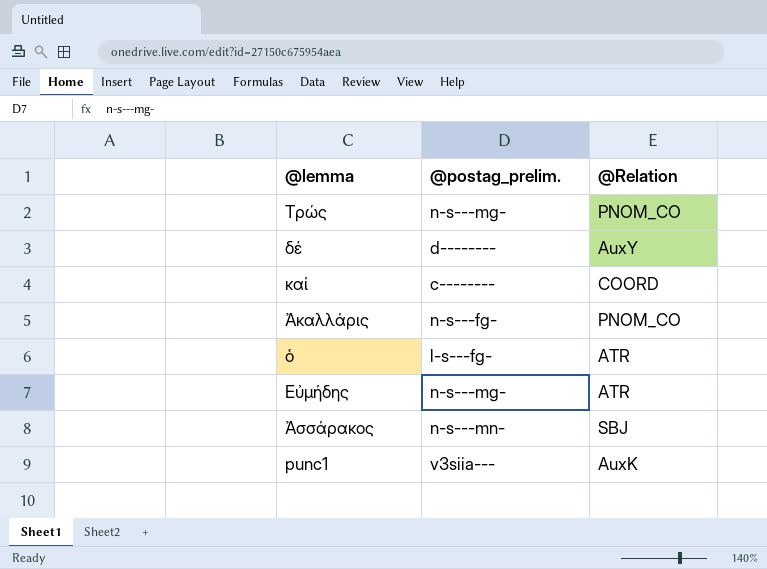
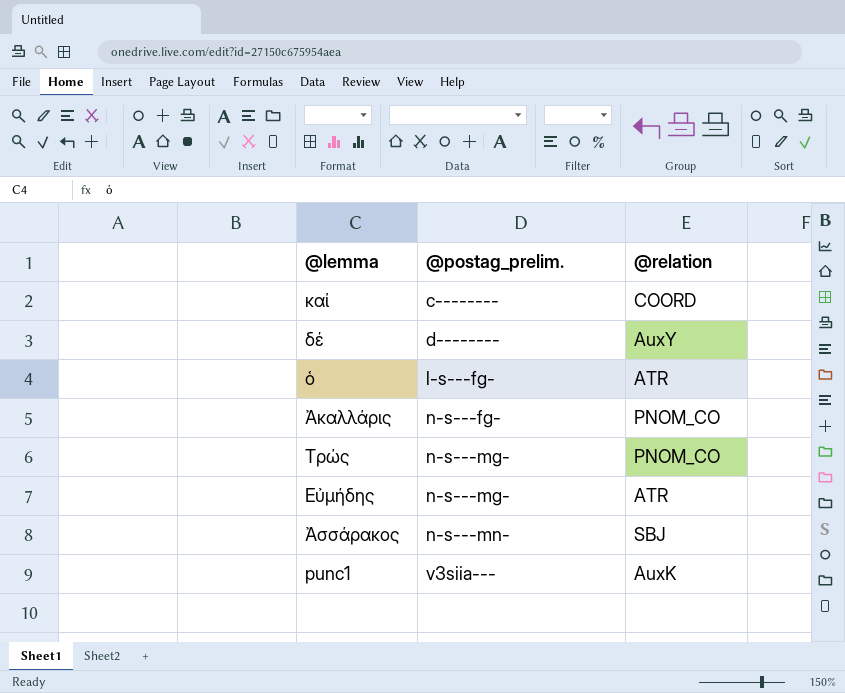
row order: none -> @postag_prelim. ascending
column name: @Relation -> @relation

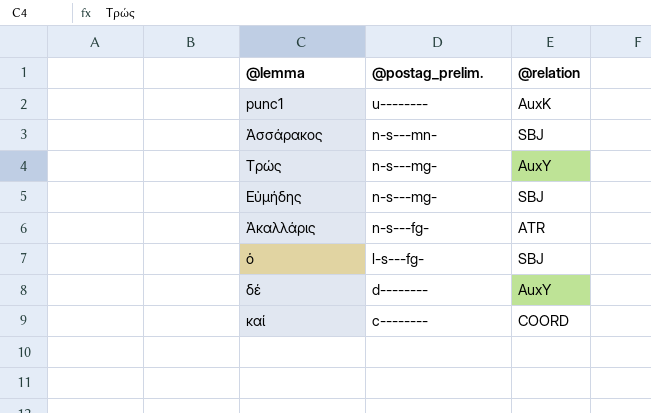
row order: @postag_prelim. ascending -> @postag_prelim. descending
punc1 | @postag_prelim.: v3siia--- -> u--------
Τρώς | @relation: PNOM_CO -> AuxY
Εὐμήδης | @relation: ATR -> SBJ
Ἀκαλλάρις | @relation: PNOM_CO -> ATR
ὁ | @relation: ATR -> SBJ

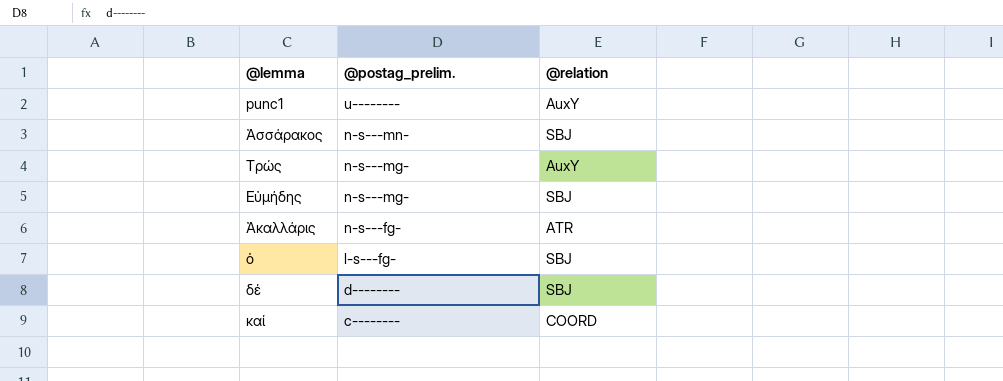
punc1 | @relation: AuxK -> AuxY
δέ | @relation: AuxY -> SBJ

